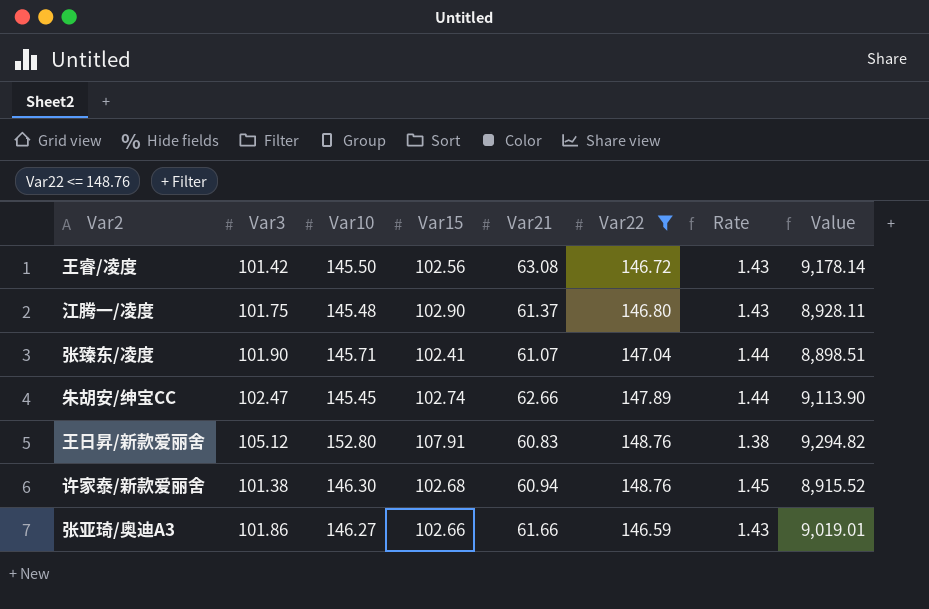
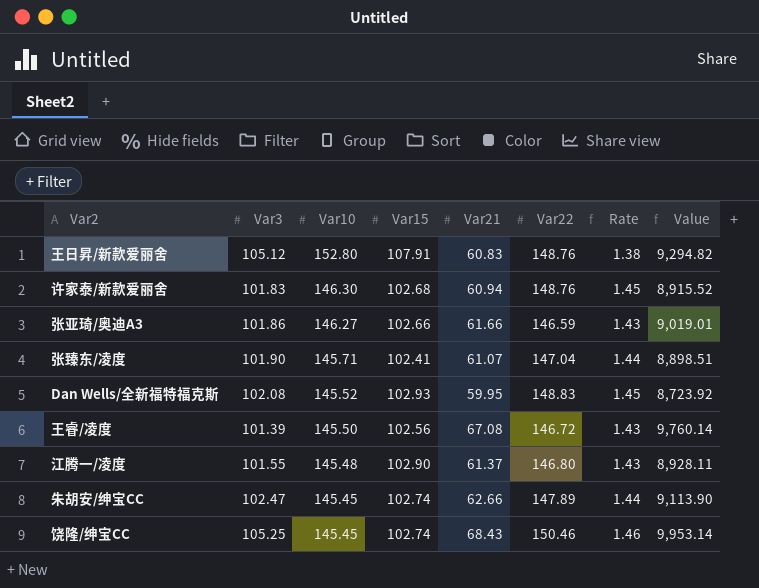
filter: Var22 <= 148.76 -> none
row order: none -> Var10 descending
许家泰/新款爱丽舍 | Var3: 101.38 -> 101.83
王睿/凌度 | Var3: 101.42 -> 101.39
王睿/凌度 | Var21: 63.08 -> 67.08
王睿/凌度 | Value: 9,178.14 -> 9,760.14
江腾一/凌度 | Var3: 101.75 -> 101.55

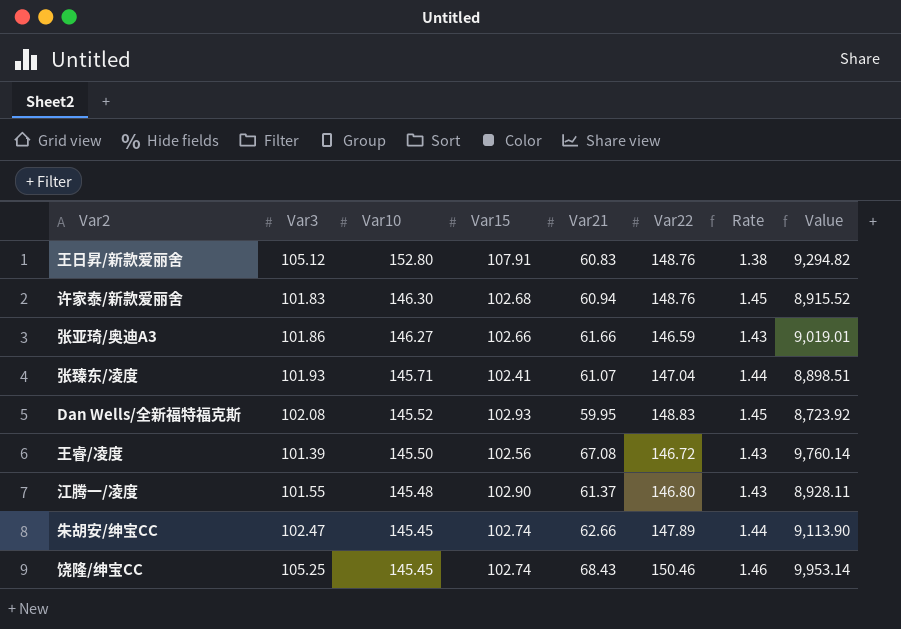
张臻东/凌度 | Var3: 101.90 -> 101.93

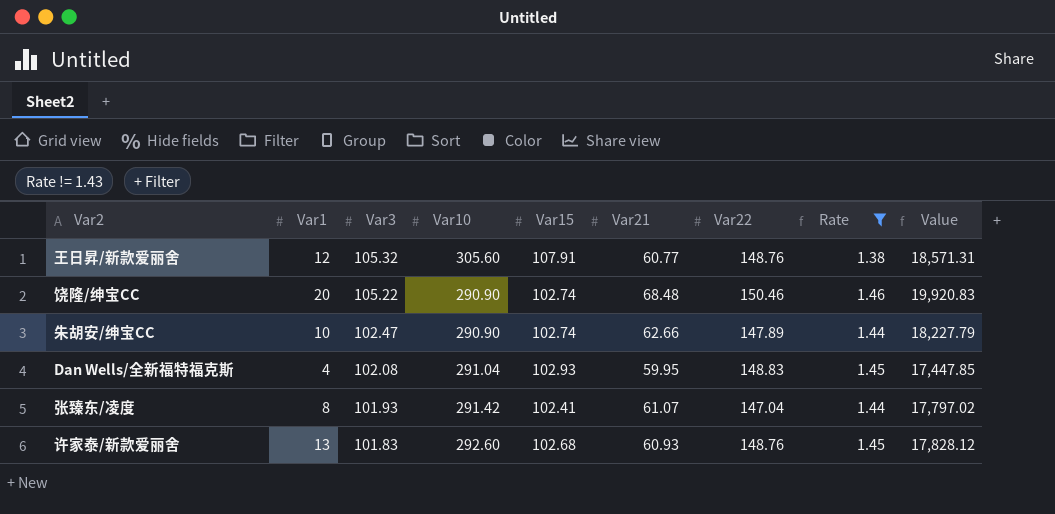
filter: none -> Rate != 1.43
row order: Var10 descending -> Var3 descending
column Var1 | position: none -> 2
王日昇/新款爱丽舍 | Var3: 105.12 -> 105.32
王日昇/新款爱丽舍 | Var10: 152.80 -> 305.60
王日昇/新款爱丽舍 | Var21: 60.83 -> 60.77
王日昇/新款爱丽舍 | Value: 9,294.82 -> 18,571.31
饶隆/绅宝CC | Var3: 105.25 -> 105.22
饶隆/绅宝CC | Var10: 145.45 -> 290.90
饶隆/绅宝CC | Var21: 68.43 -> 68.48
饶隆/绅宝CC | Value: 9,953.14 -> 19,920.83
朱胡安/绅宝CC | Var10: 145.45 -> 290.90
朱胡安/绅宝CC | Value: 9,113.90 -> 18,227.79
Dan Wells/全新福特福克斯 | Var10: 145.52 -> 291.04
Dan Wells/全新福特福克斯 | Value: 8,723.92 -> 17,447.85
张臻东/凌度 | Var10: 145.71 -> 291.42
张臻东/凌度 | Value: 8,898.51 -> 17,797.02
许家泰/新款爱丽舍 | Var10: 146.30 -> 292.60
许家泰/新款爱丽舍 | Var21: 60.94 -> 60.93
许家泰/新款爱丽舍 | Value: 8,915.52 -> 17,828.12

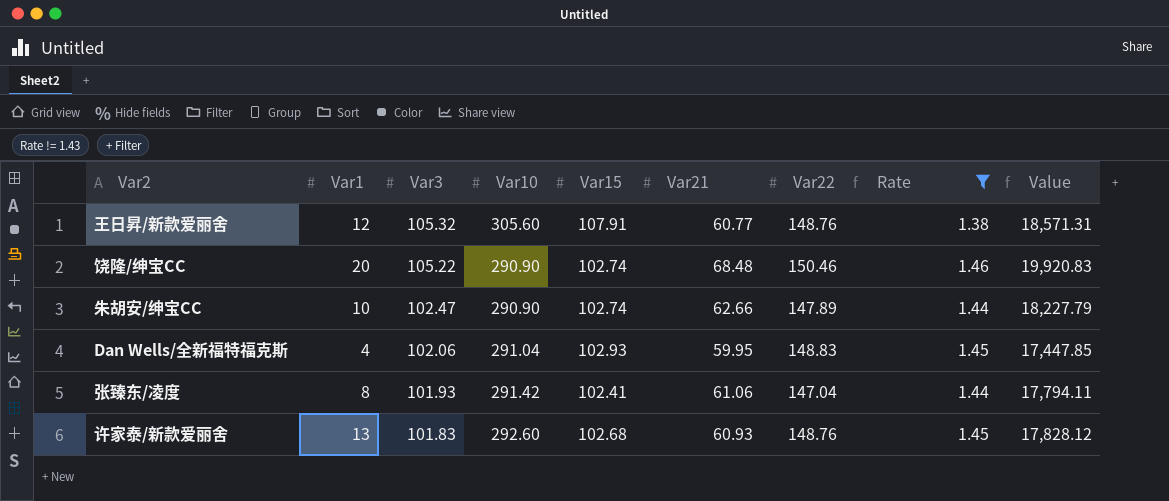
Dan Wells/全新福特福克斯 | Var3: 102.08 -> 102.06
张臻东/凌度 | Var21: 61.07 -> 61.06
张臻东/凌度 | Value: 17,797.02 -> 17,794.11

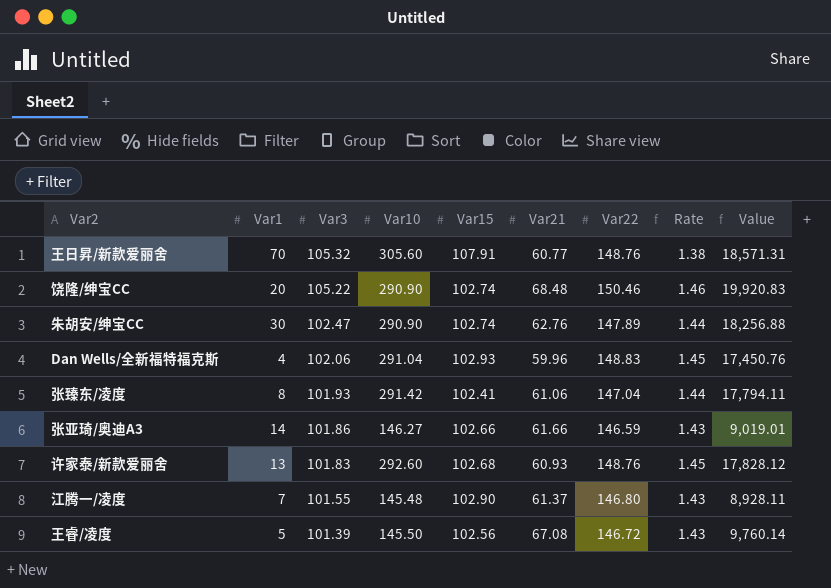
filter: Rate != 1.43 -> none
王日昇/新款爱丽舍 | Var1: 12 -> 70
朱胡安/绅宝CC | Var1: 10 -> 30
朱胡安/绅宝CC | Var21: 62.66 -> 62.76
朱胡安/绅宝CC | Value: 18,227.79 -> 18,256.88
Dan Wells/全新福特福克斯 | Var21: 59.95 -> 59.96
Dan Wells/全新福特福克斯 | Value: 17,447.85 -> 17,450.76

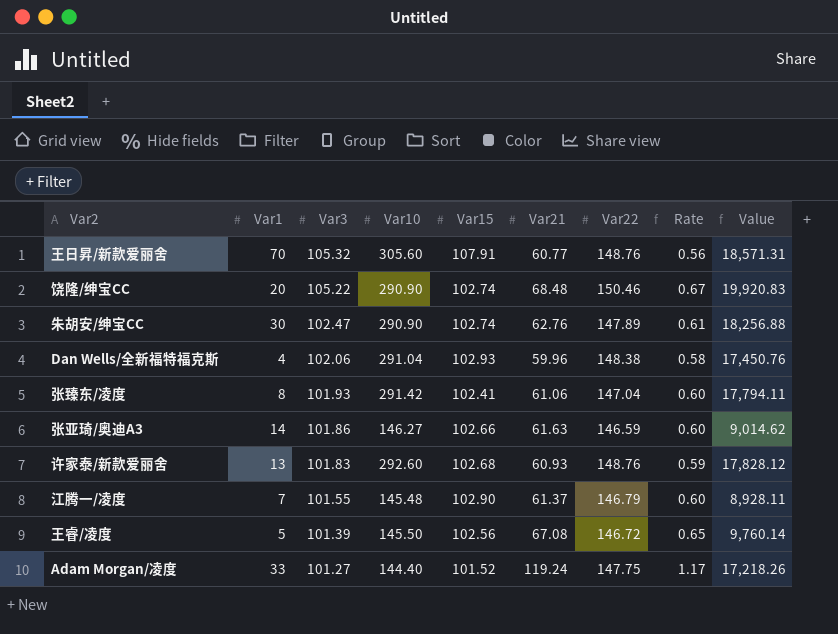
column Rate | formula: [Var22] / [Var15] -> [Var21] / [Var15]
Dan Wells/全新福特福克斯 | Var22: 148.83 -> 148.38
张亚琦/奥迪A3 | Var21: 61.66 -> 61.63
张亚琦/奥迪A3 | Value: 9,019.01 -> 9,014.62
江腾一/凌度 | Var22: 146.80 -> 146.79
row Adam Morgan/凌度: none -> 33 | 101.27 | 144.40 | 101.52 | 119.24 | 147.75 | 1.17 | 17,218.26

